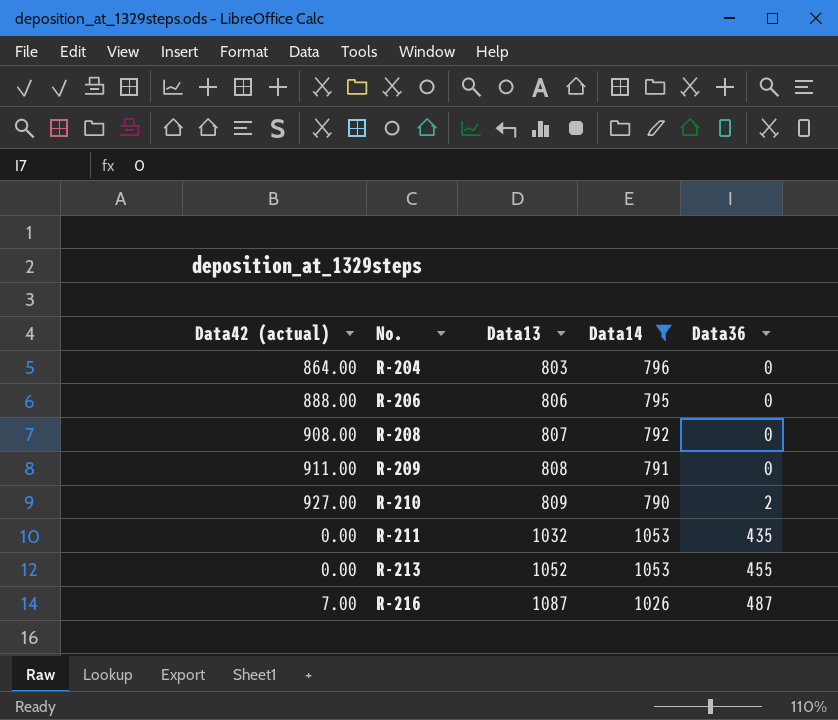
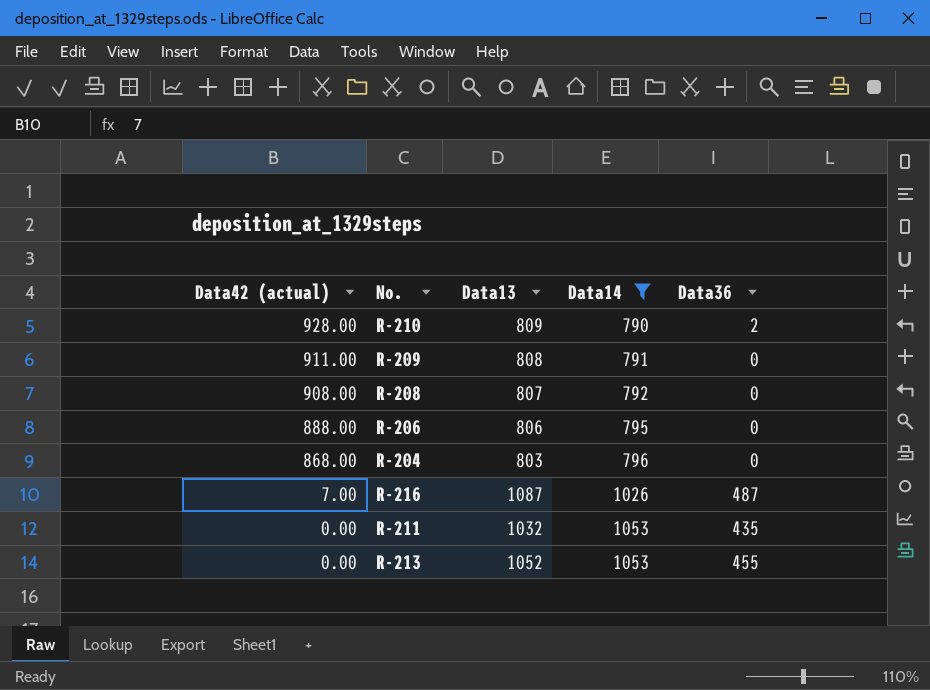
row order: No. ascending -> Data42 (actual) descending
R-210 | Data42 (actual): 927.00 -> 928.00
R-204 | Data42 (actual): 864.00 -> 868.00

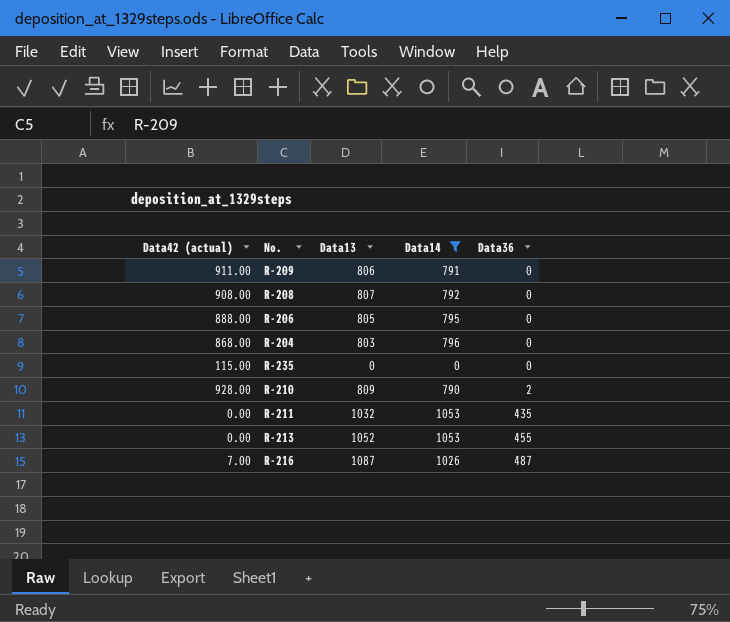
row order: Data42 (actual) descending -> Data36 ascending
R-209 | Data13: 808 -> 806
R-206 | Data13: 806 -> 805
row R-235: none -> 115.00 | 0 | 0 | 0

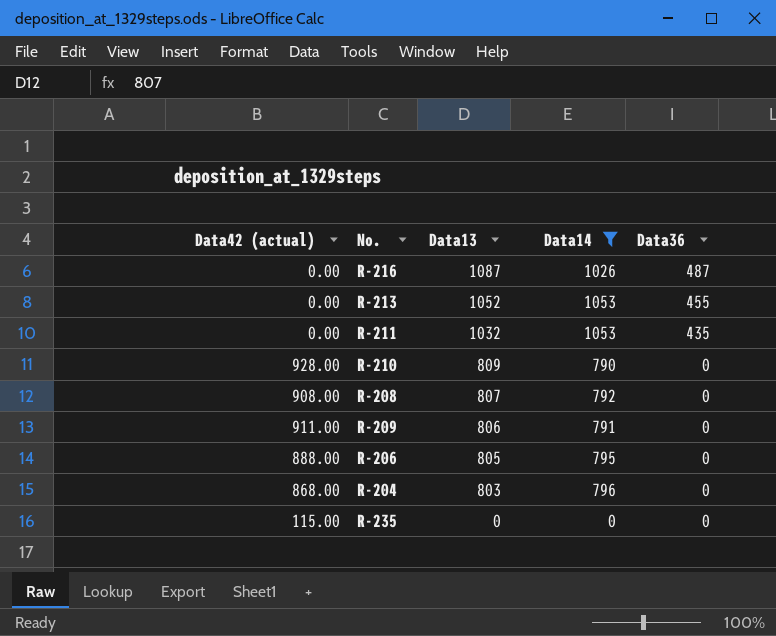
row order: Data36 ascending -> Data13 descending
R-216 | Data42 (actual): 7.00 -> 0.00
R-210 | Data36: 2 -> 0

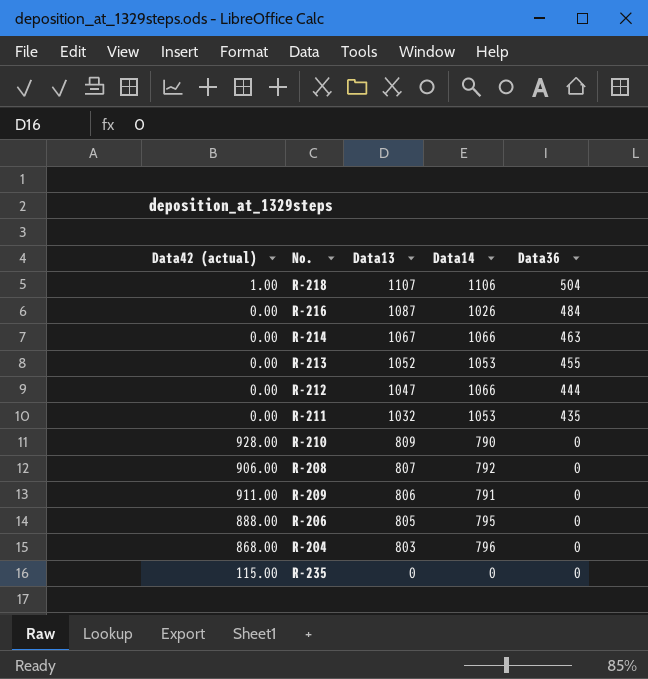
filter: Data14 <= 1053 -> none
R-216 | Data36: 487 -> 484
R-208 | Data42 (actual): 908.00 -> 906.00

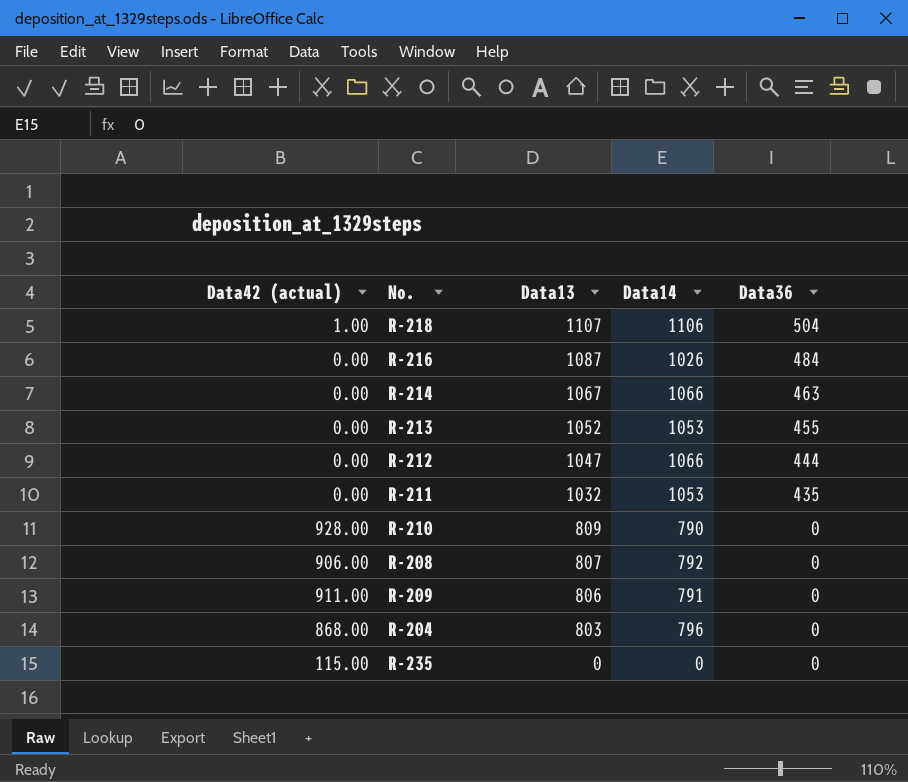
row R-206: 888.00 | 805 | 795 | 0 -> none

